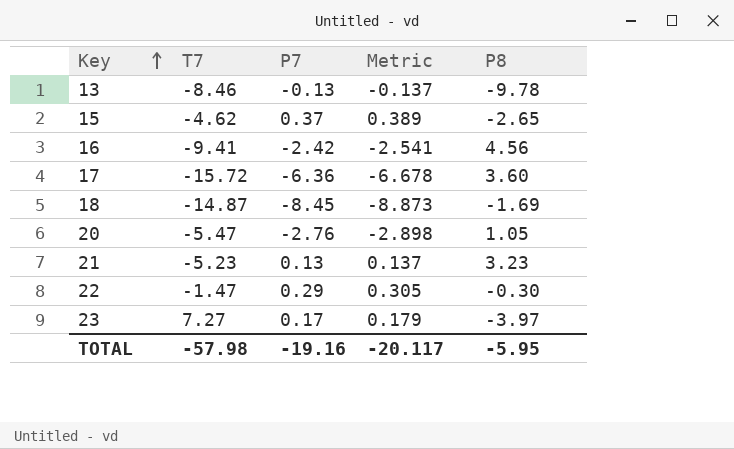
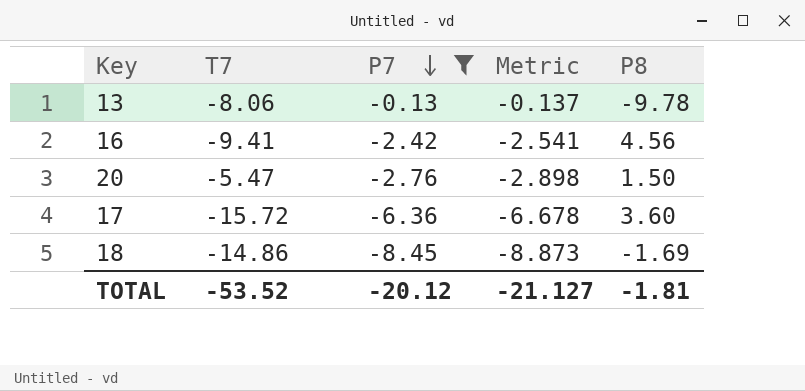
filter: none -> P7 <= -0.13
row order: Key ascending -> P7 descending
13 | T7: -8.46 -> -8.06
20 | P8: 1.05 -> 1.50
18 | T7: -14.87 -> -14.86
TOTAL | T7: -57.98 -> -53.52
TOTAL | P7: -19.16 -> -20.12
TOTAL | Metric: -20.117 -> -21.127
TOTAL | P8: -5.95 -> -1.81

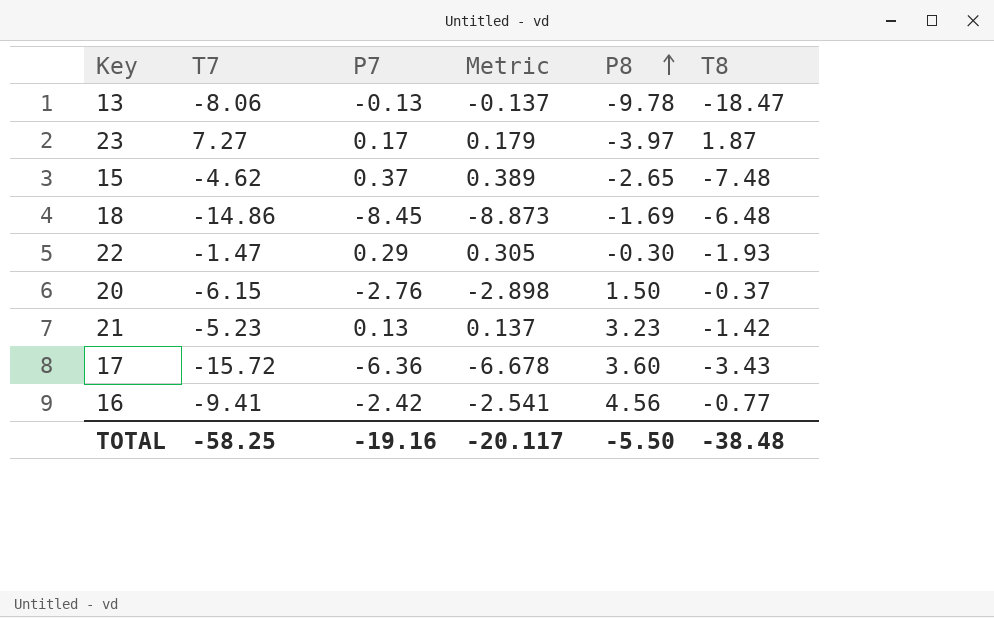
filter: P7 <= -0.13 -> none
row order: P7 descending -> P8 ascending
column T8 | position: none -> 6
20 | T7: -5.47 -> -6.15
TOTAL | T7: -53.52 -> -58.25
TOTAL | P7: -20.12 -> -19.16
TOTAL | Metric: -21.127 -> -20.117
TOTAL | P8: -1.81 -> -5.50

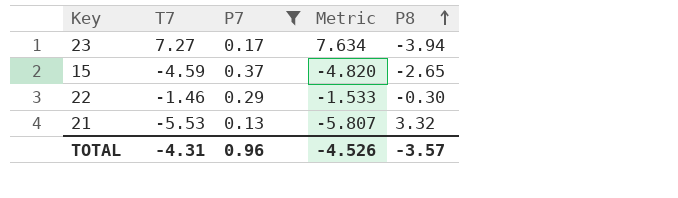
filter: none -> P7 >= 0.13
column T8 | position: 6 -> none
column Metric | formula: [P7] * 1.05 -> [T7] * 1.05
23 | P8: -3.97 -> -3.94
15 | T7: -4.62 -> -4.59
22 | T7: -1.47 -> -1.46
21 | T7: -5.23 -> -5.53
21 | P8: 3.23 -> 3.32
TOTAL | T7: -58.25 -> -4.31
TOTAL | P7: -19.16 -> 0.96
TOTAL | Metric: -20.117 -> -4.526
TOTAL | P8: -5.50 -> -3.57

